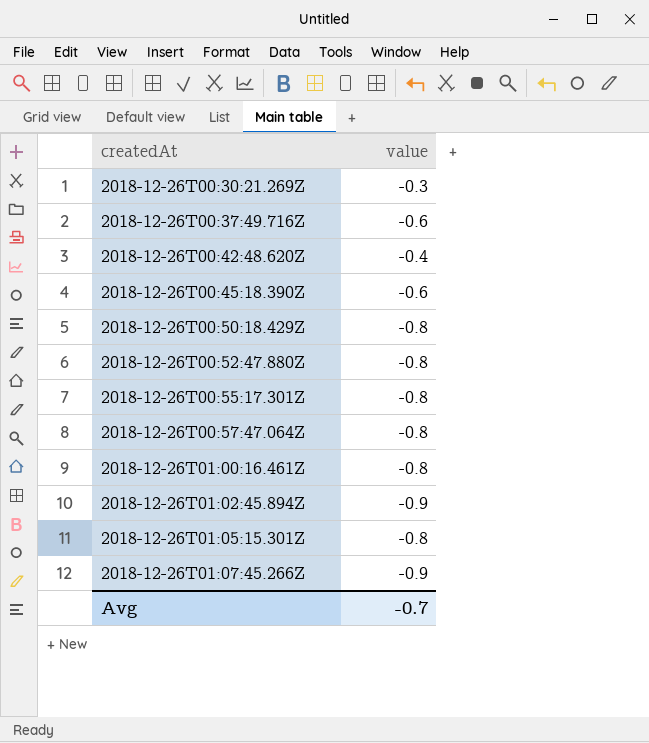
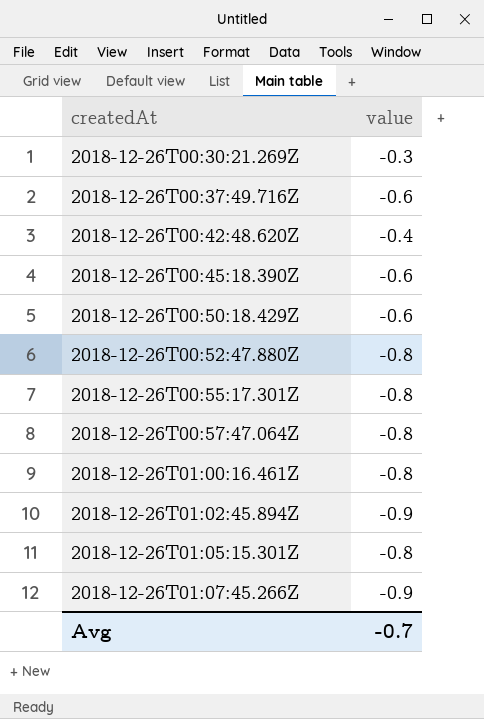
2018-12-26T00:50:18.429Z | value: -0.8 -> -0.6

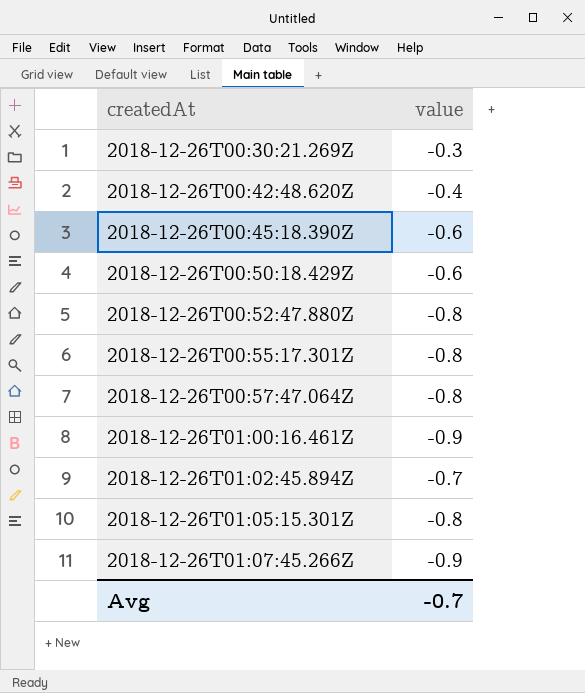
row 2018-12-26T00:37:49.716Z: -0.6 -> none
2018-12-26T01:00:16.461Z | value: -0.8 -> -0.9
2018-12-26T01:02:45.894Z | value: -0.9 -> -0.7

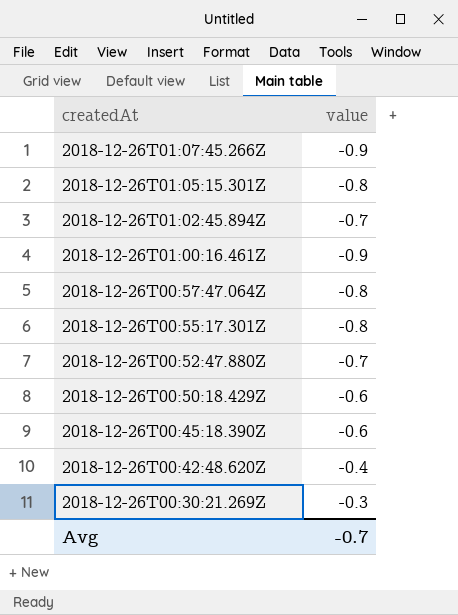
row order: createdAt ascending -> createdAt descending
2018-12-26T00:52:47.880Z | value: -0.8 -> -0.7

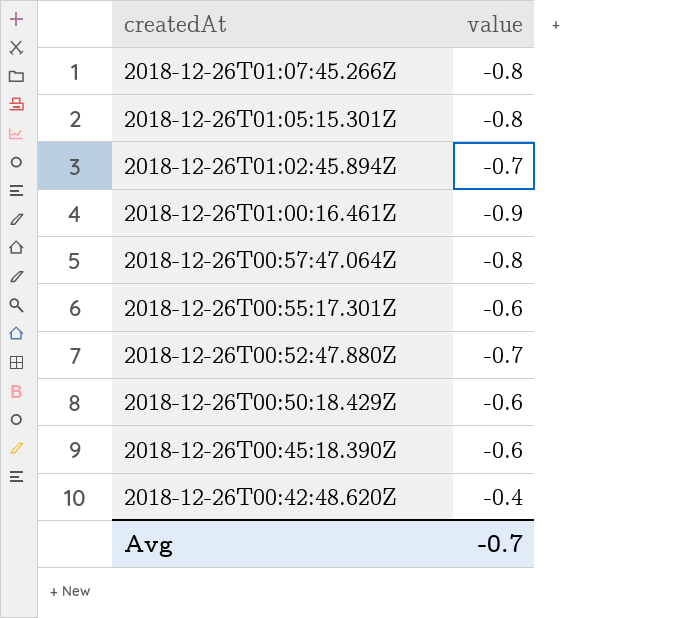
row 2018-12-26T00:30:21.269Z: -0.3 -> none
2018-12-26T01:07:45.266Z | value: -0.9 -> -0.8
2018-12-26T00:55:17.301Z | value: -0.8 -> -0.6

